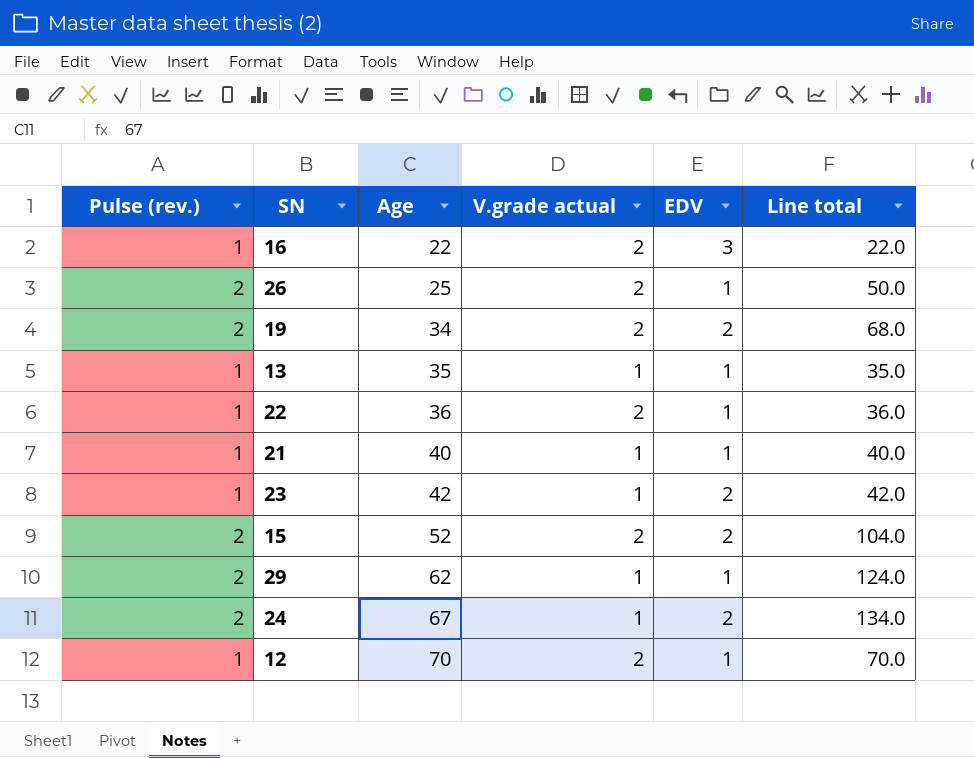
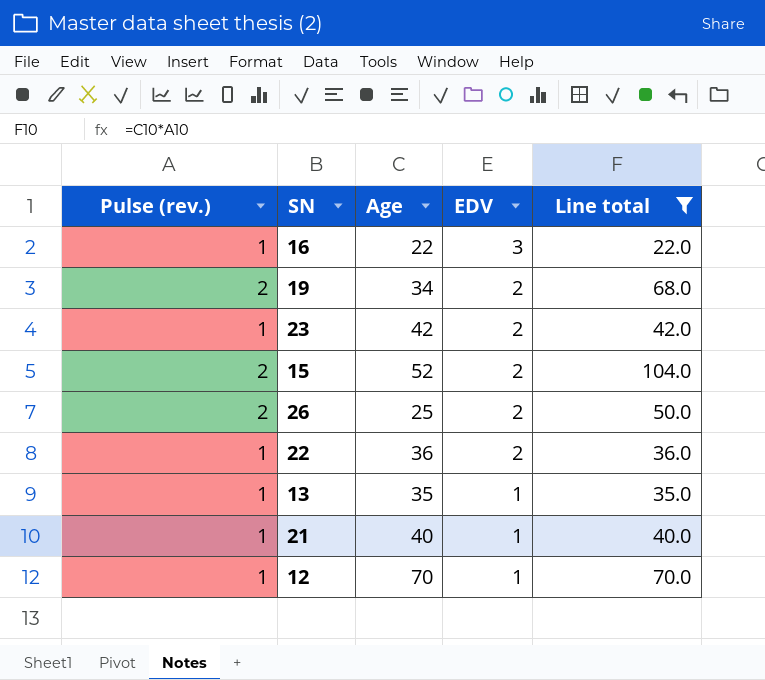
filter: none -> Line total <= 104.0
row order: Age ascending -> EDV descending
column V.grade actual | position: 4 -> none
26 | EDV: 1 -> 2
22 | EDV: 1 -> 2

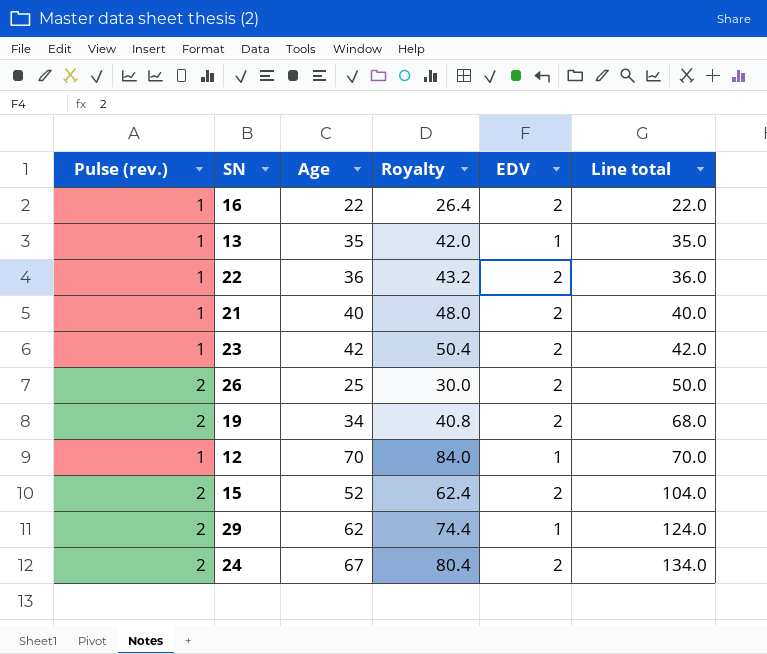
filter: Line total <= 104.0 -> none
row order: EDV descending -> Line total ascending
column Royalty | formula: none -> [Age] * 1.2
16 | EDV: 3 -> 2
21 | EDV: 1 -> 2

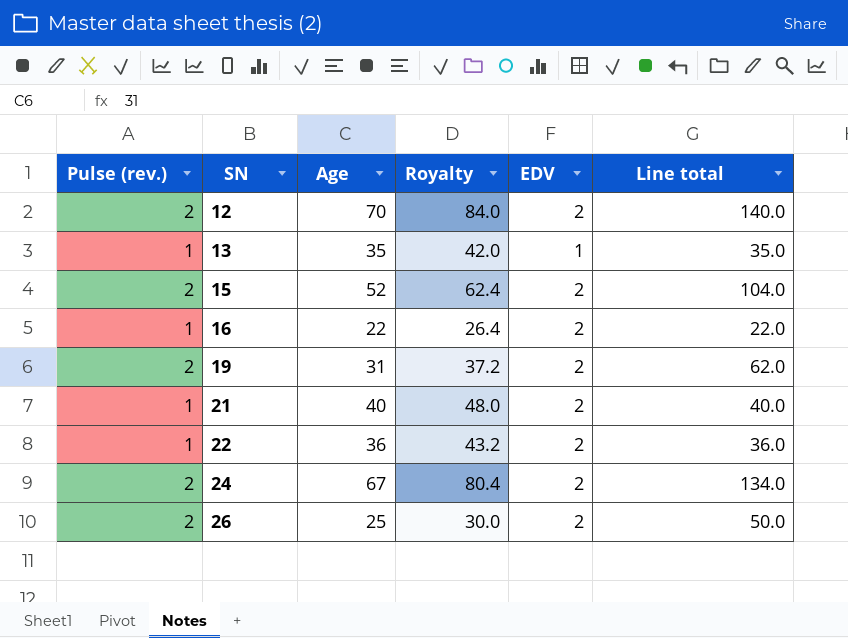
row order: Line total ascending -> SN ascending
row 23: 1 | 42 | 50.4 | 2 | 42.0 -> none
row 29: 2 | 62 | 74.4 | 1 | 124.0 -> none
12 | Pulse (rev.): 1 -> 2
12 | EDV: 1 -> 2
12 | Line total: 70.0 -> 140.0
19 | Age: 34 -> 31
19 | Royalty: 40.8 -> 37.2
19 | Line total: 68.0 -> 62.0

